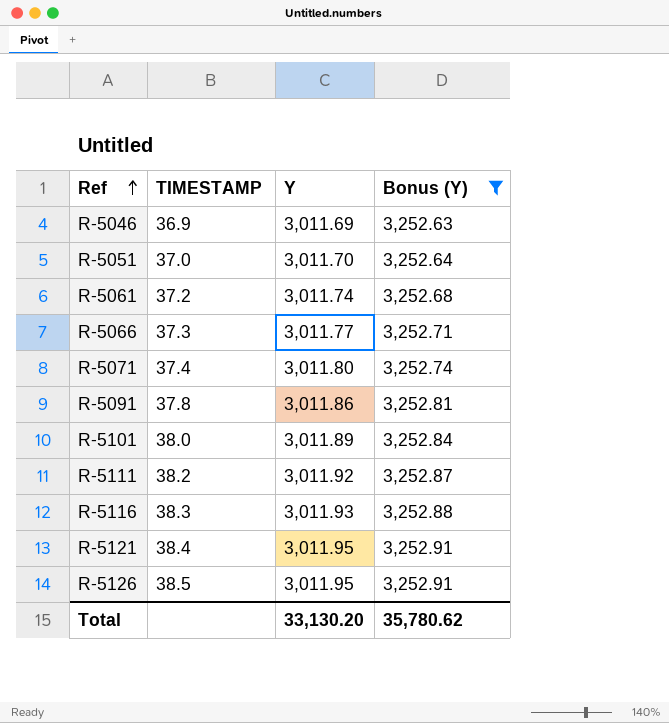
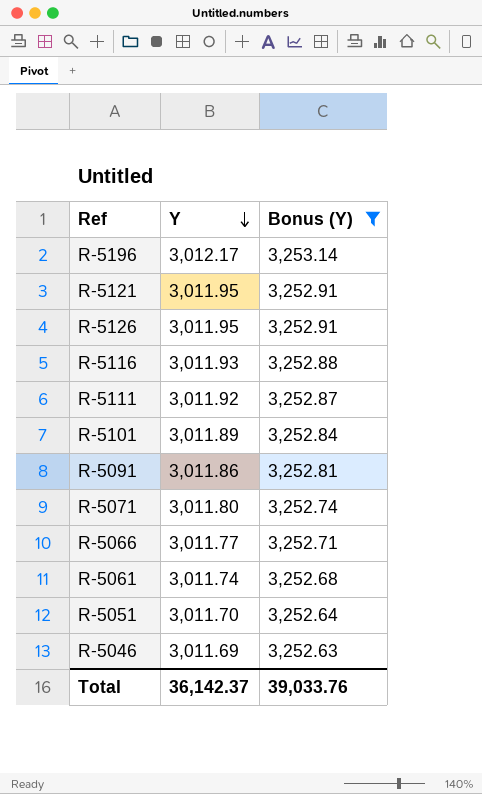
row order: Ref ascending -> Y descending
column TIMESTAMP | position: 2 -> none
row R-5196: none -> 3,012.17 | 3,253.14
Total | Y: 33,130.20 -> 36,142.37
Total | Bonus (Y): 35,780.62 -> 39,033.76

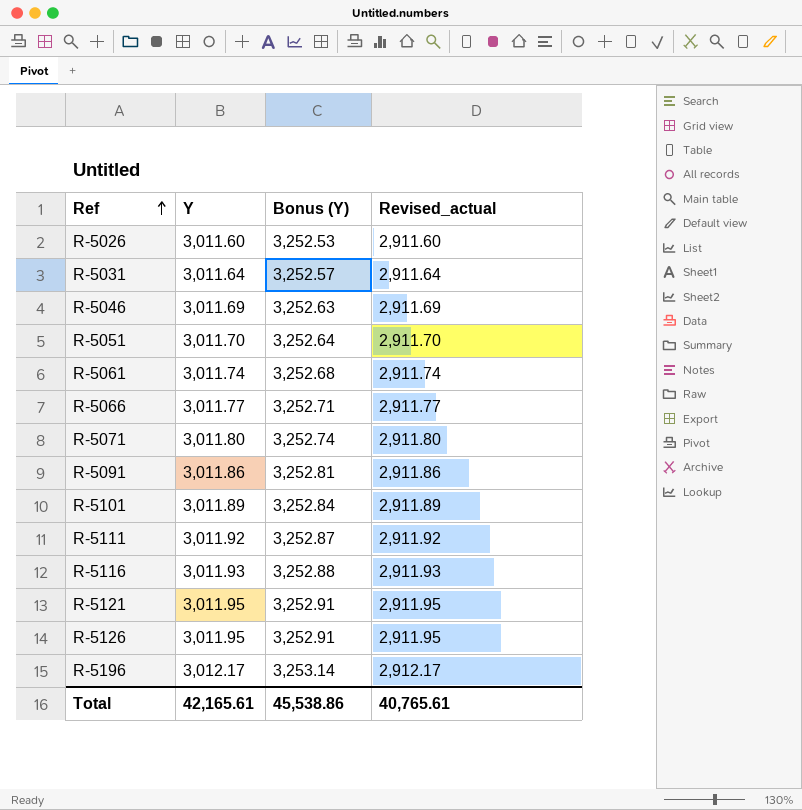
filter: Bonus (Y) >= 3,252.63 -> none
row order: Y descending -> Ref ascending
column Revised_actual | formula: none -> [Y] - 100
Total | Y: 36,142.37 -> 42,165.61
Total | Bonus (Y): 39,033.76 -> 45,538.86

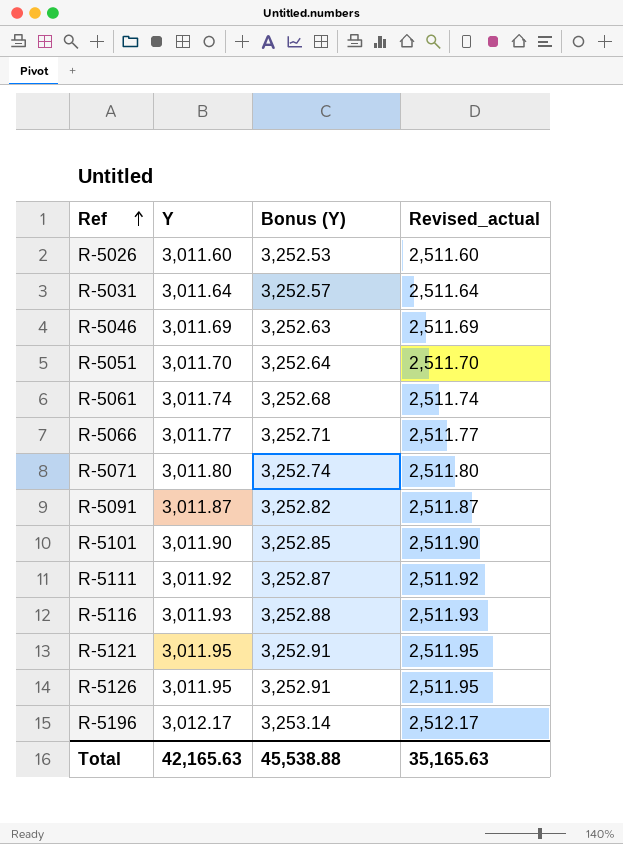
column Revised_actual | formula: [Y] - 100 -> [Y] - 500
R-5091 | Y: 3,011.86 -> 3,011.87
R-5091 | Bonus (Y): 3,252.81 -> 3,252.82
R-5101 | Y: 3,011.89 -> 3,011.90
R-5101 | Bonus (Y): 3,252.84 -> 3,252.85
Total | Y: 42,165.61 -> 42,165.63
Total | Bonus (Y): 45,538.86 -> 45,538.88
Total | Revised_actual: 40,765.61 -> 35,165.63

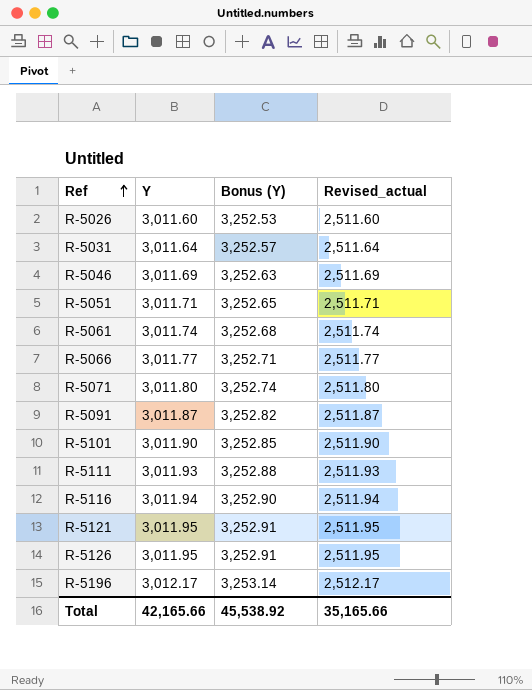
R-5051 | Y: 3,011.70 -> 3,011.71
R-5051 | Bonus (Y): 3,252.64 -> 3,252.65
R-5051 | Revised_actual: 2,511.70 -> 2,511.71
R-5111 | Y: 3,011.92 -> 3,011.93
R-5111 | Bonus (Y): 3,252.87 -> 3,252.88
R-5111 | Revised_actual: 2,511.92 -> 2,511.93
R-5116 | Y: 3,011.93 -> 3,011.94
R-5116 | Bonus (Y): 3,252.88 -> 3,252.90
R-5116 | Revised_actual: 2,511.93 -> 2,511.94
Total | Y: 42,165.63 -> 42,165.66
Total | Bonus (Y): 45,538.88 -> 45,538.92
Total | Revised_actual: 35,165.63 -> 35,165.66

